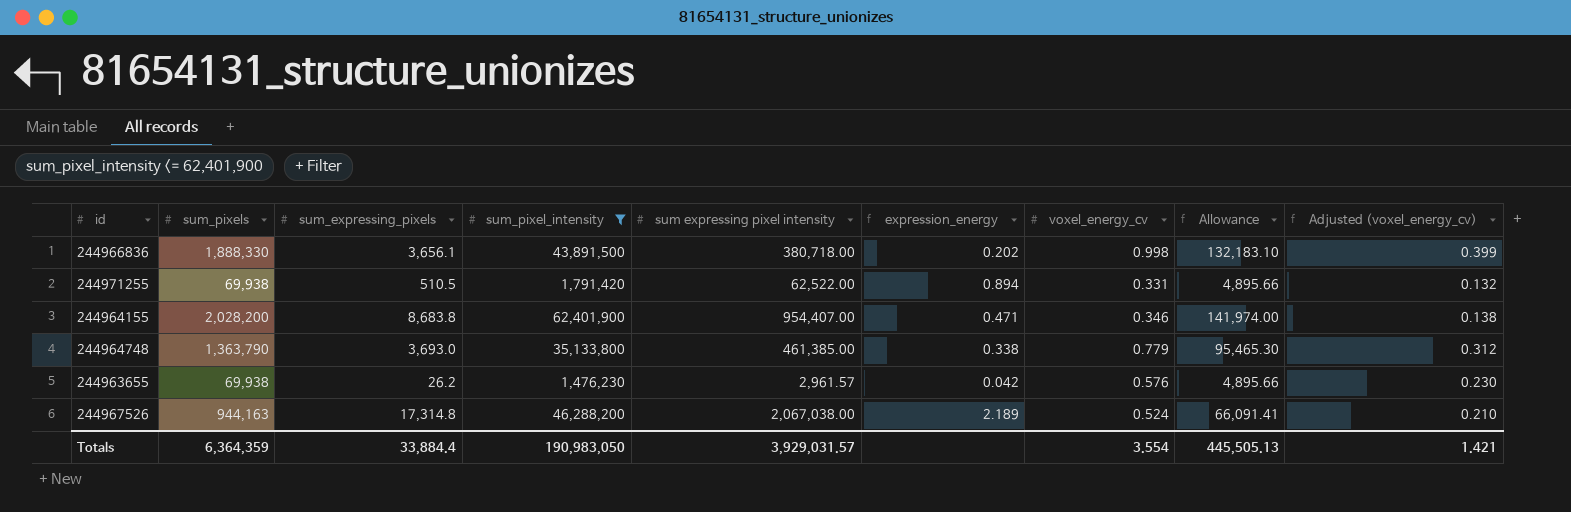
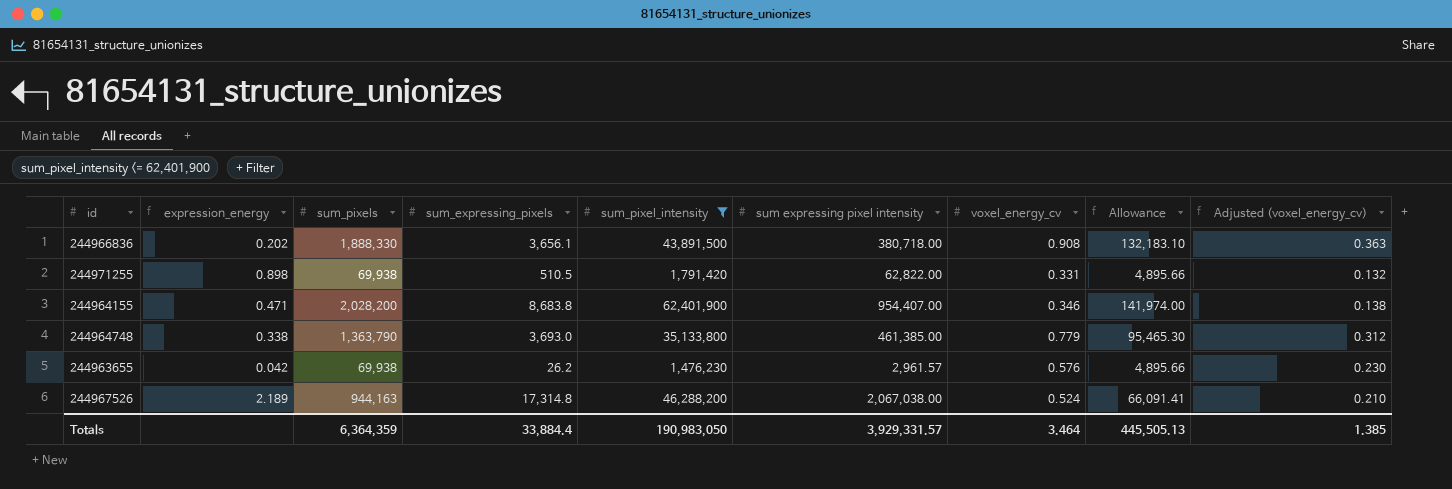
column expression_energy | position: 6 -> 2
244966836 | voxel_energy_cv: 0.998 -> 0.908
244966836 | Adjusted (voxel_energy_cv): 0.399 -> 0.363
244971255 | expression_energy: 0.894 -> 0.898
244971255 | sum expressing pixel intensity: 62,522.00 -> 62,822.00
Totals | sum expressing pixel intensity: 3,929,031.57 -> 3,929,331.57
Totals | voxel_energy_cv: 3.554 -> 3.464
Totals | Adjusted (voxel_energy_cv): 1.421 -> 1.385

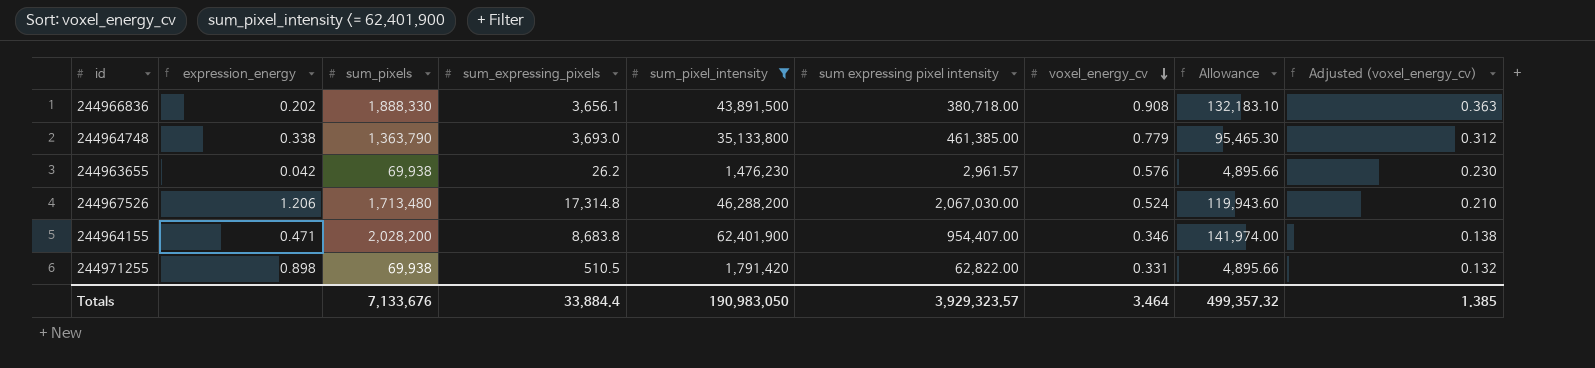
row order: none -> voxel_energy_cv descending
244967526 | expression_energy: 2.189 -> 1.206
244967526 | sum_pixels: 944,163 -> 1,713,480
244967526 | sum expressing pixel intensity: 2,067,038.00 -> 2,067,030.00
244967526 | Allowance: 66,091.41 -> 119,943.60
Totals | sum_pixels: 6,364,359 -> 7,133,676
Totals | sum expressing pixel intensity: 3,929,331.57 -> 3,929,323.57
Totals | Allowance: 445,505.13 -> 499,357.32

